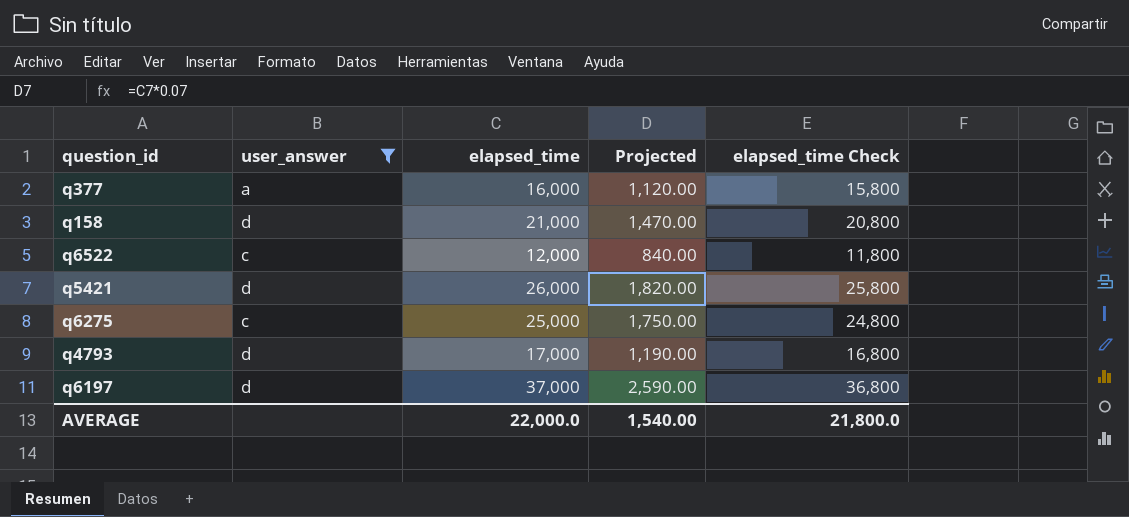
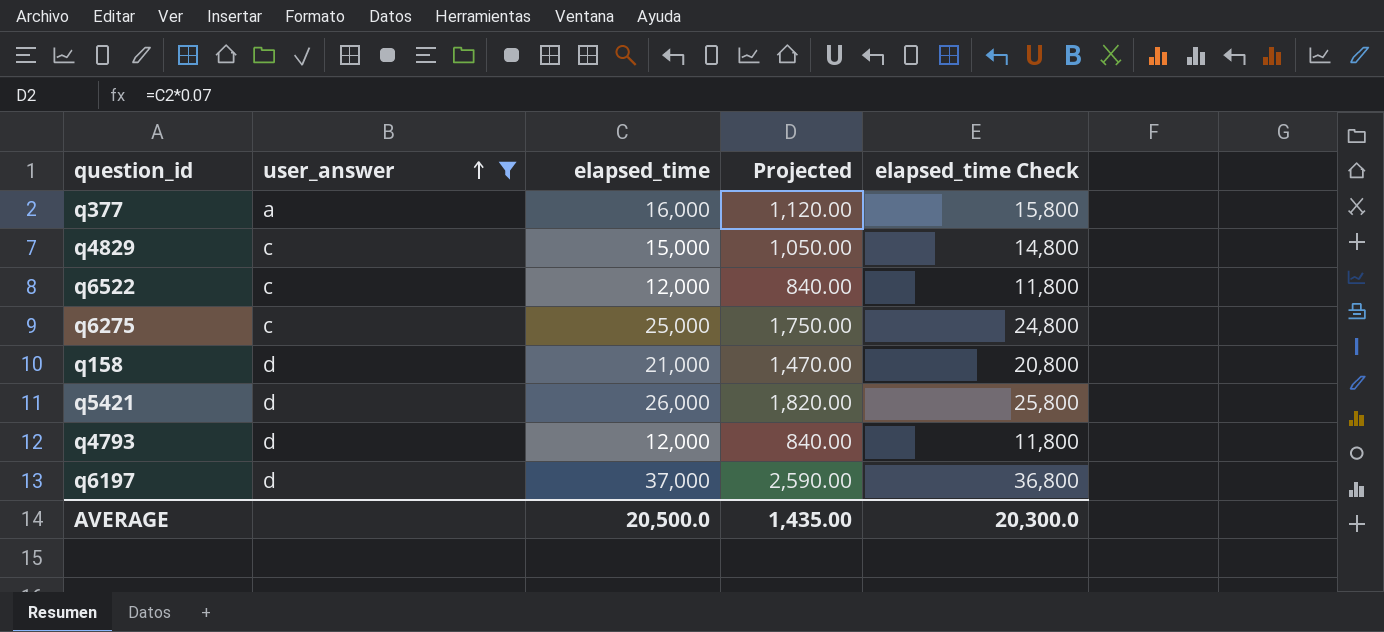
row order: none -> user_answer ascending
row q4829: none -> c | 15,000 | 1,050.00 | 14,800
q4793 | elapsed_time: 17,000 -> 12,000
q4793 | Projected: 1,190.00 -> 840.00
q4793 | elapsed_time Check: 16,800 -> 11,800
AVERAGE | elapsed_time: 22,000.0 -> 20,500.0
AVERAGE | Projected: 1,540.00 -> 1,435.00
AVERAGE | elapsed_time Check: 21,800.0 -> 20,300.0

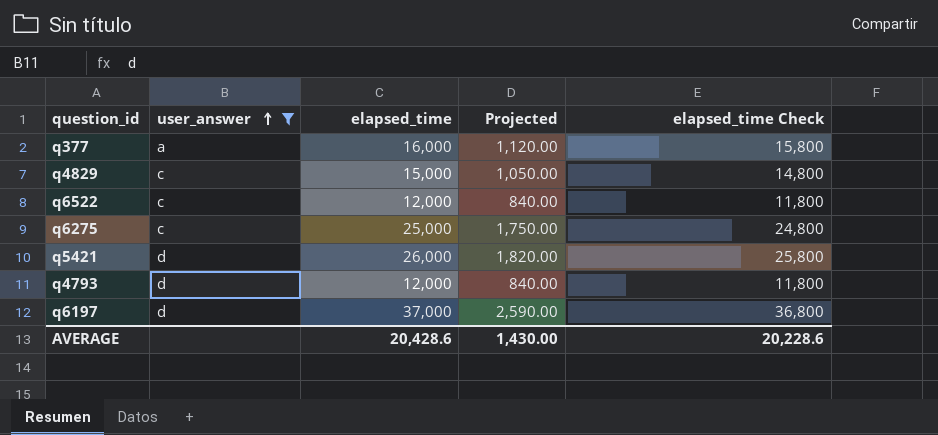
row q158: d | 21,000 | 1,470.00 | 20,800 -> none
AVERAGE | elapsed_time: 20,500.0 -> 20,428.6
AVERAGE | Projected: 1,435.00 -> 1,430.00
AVERAGE | elapsed_time Check: 20,300.0 -> 20,228.6

